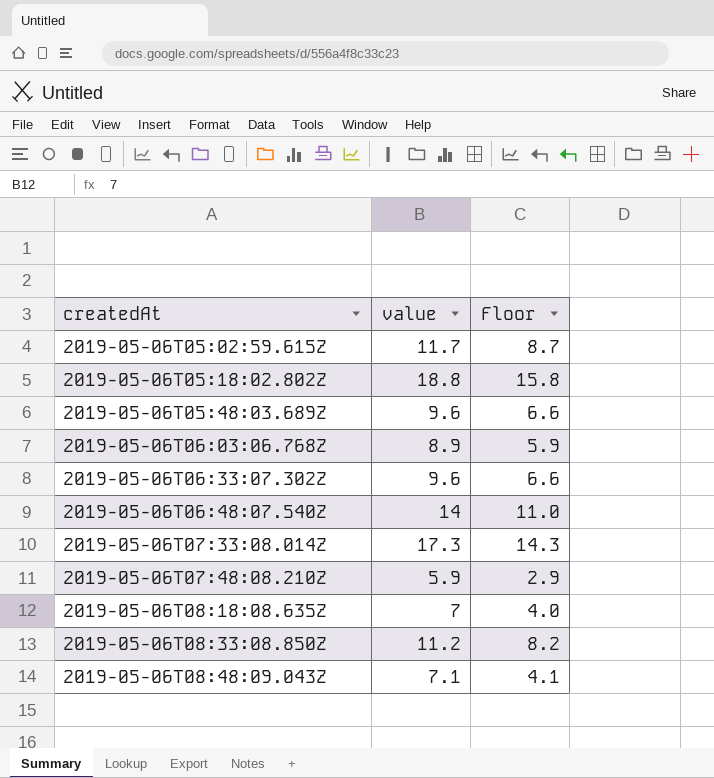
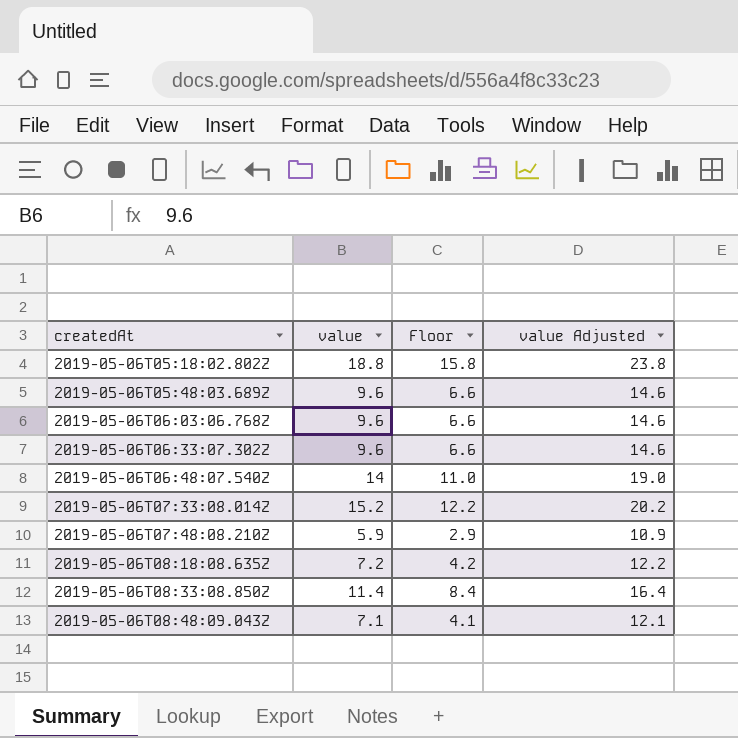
column value Adjusted | formula: none -> [value] + 5
row 2019-05-06T05:02:59.615Z: 11.7 | 8.7 -> none
2019-05-06T06:03:06.768Z | value: 8.9 -> 9.6
2019-05-06T06:03:06.768Z | Floor: 5.9 -> 6.6
2019-05-06T07:33:08.014Z | value: 17.3 -> 15.2
2019-05-06T07:33:08.014Z | Floor: 14.3 -> 12.2
2019-05-06T08:18:08.635Z | value: 7 -> 7.2
2019-05-06T08:18:08.635Z | Floor: 4.0 -> 4.2
2019-05-06T08:33:08.850Z | value: 11.2 -> 11.4
2019-05-06T08:33:08.850Z | Floor: 8.2 -> 8.4

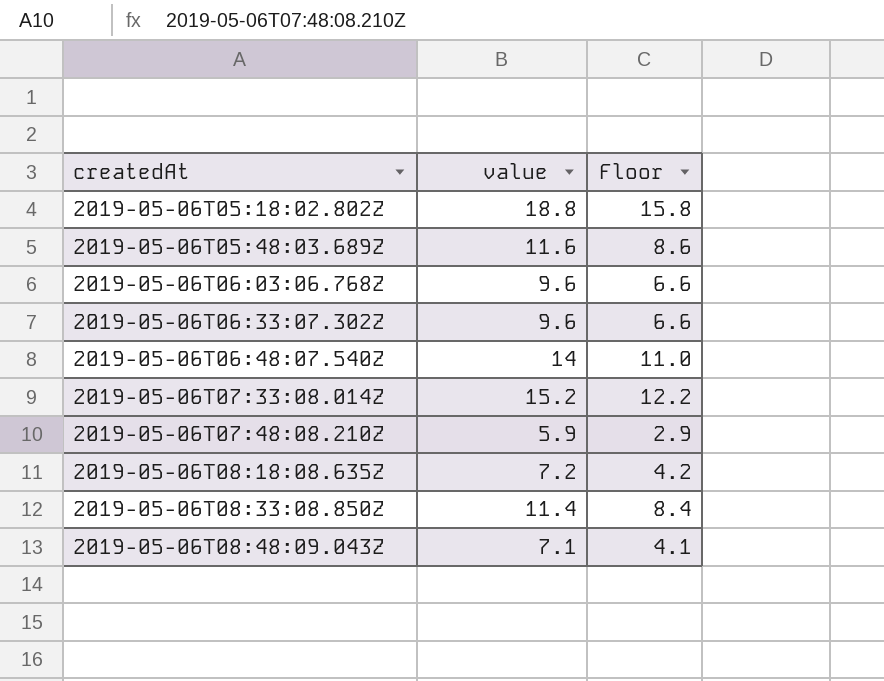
column value Adjusted | formula: [value] + 5 -> none
2019-05-06T05:48:03.689Z | value: 9.6 -> 11.6
2019-05-06T05:48:03.689Z | Floor: 6.6 -> 8.6

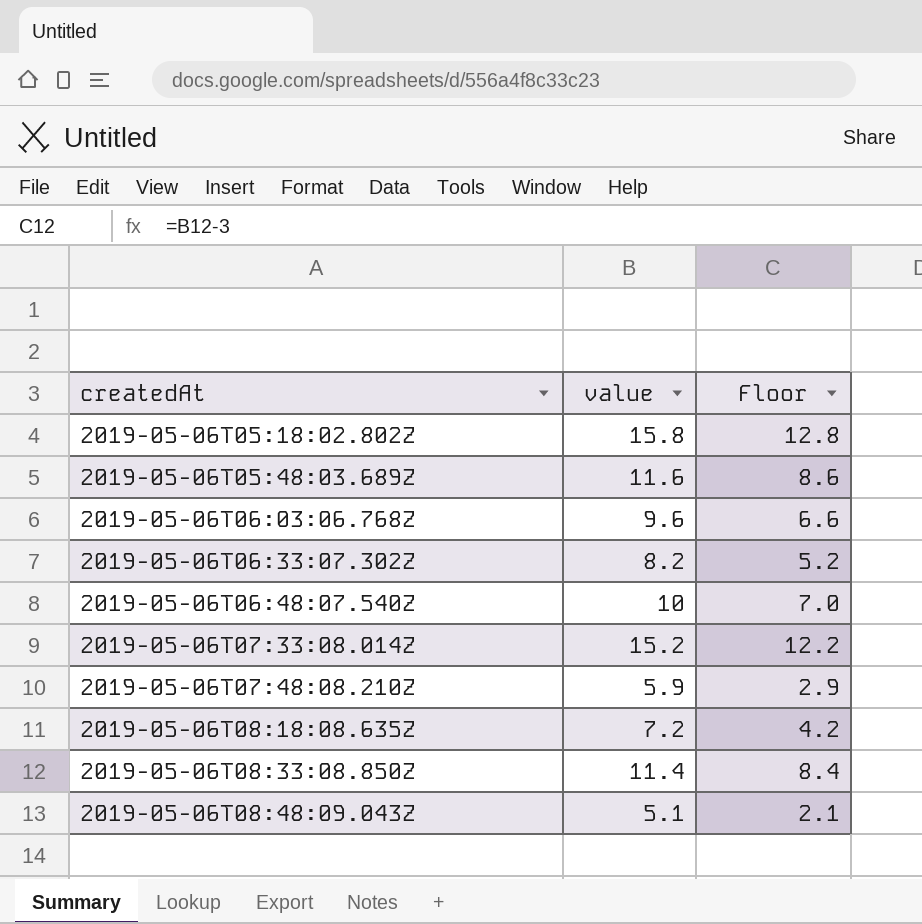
2019-05-06T05:18:02.802Z | value: 18.8 -> 15.8
2019-05-06T05:18:02.802Z | Floor: 15.8 -> 12.8
2019-05-06T06:33:07.302Z | value: 9.6 -> 8.2
2019-05-06T06:33:07.302Z | Floor: 6.6 -> 5.2
2019-05-06T06:48:07.540Z | value: 14 -> 10
2019-05-06T06:48:07.540Z | Floor: 11.0 -> 7.0
2019-05-06T08:48:09.043Z | value: 7.1 -> 5.1
2019-05-06T08:48:09.043Z | Floor: 4.1 -> 2.1

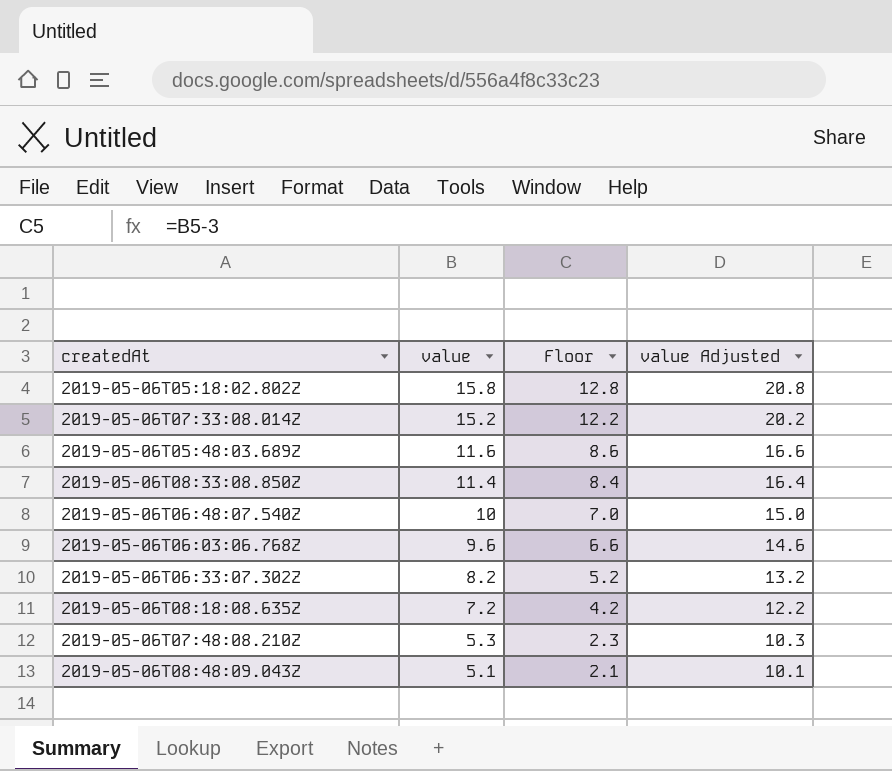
row order: createdAt ascending -> value descending
column value Adjusted | formula: none -> [value] + 5
2019-05-06T07:48:08.210Z | value: 5.9 -> 5.3
2019-05-06T07:48:08.210Z | Floor: 2.9 -> 2.3

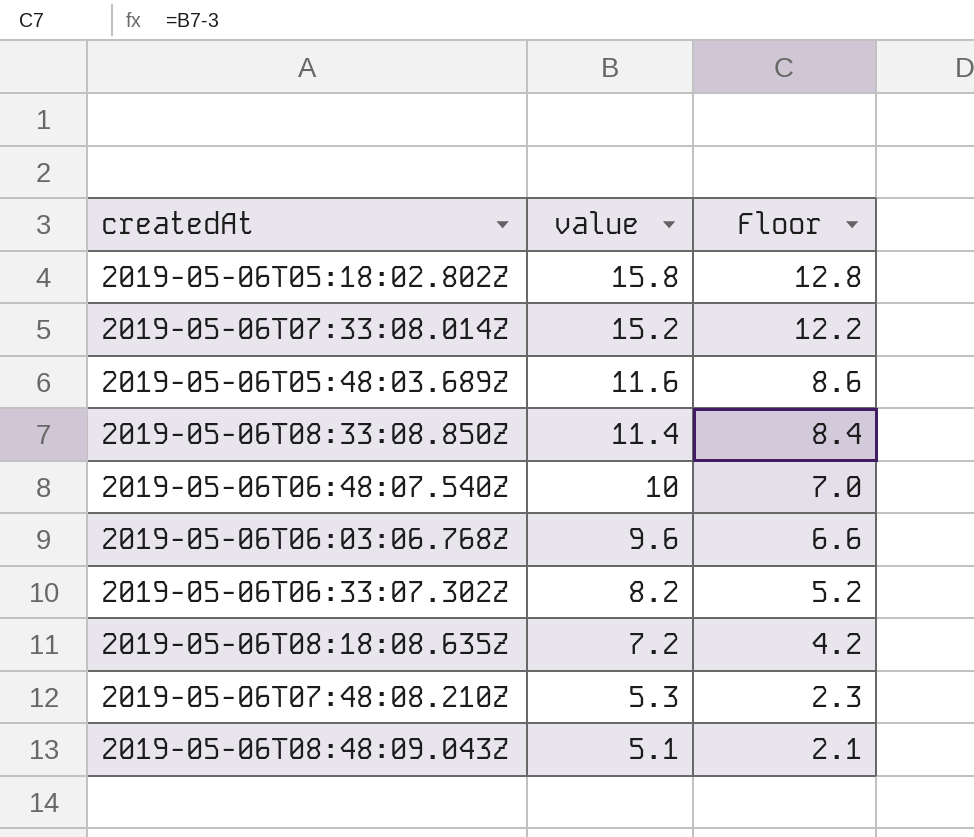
column value Adjusted | formula: [value] + 5 -> none

